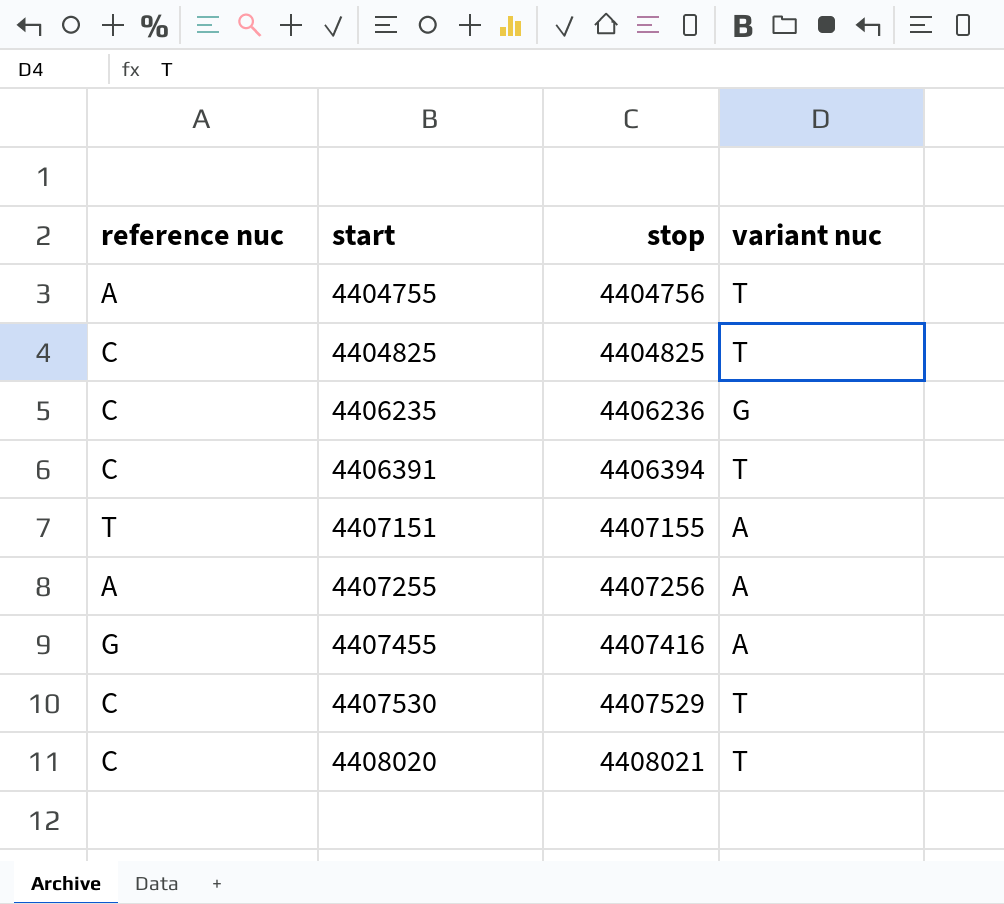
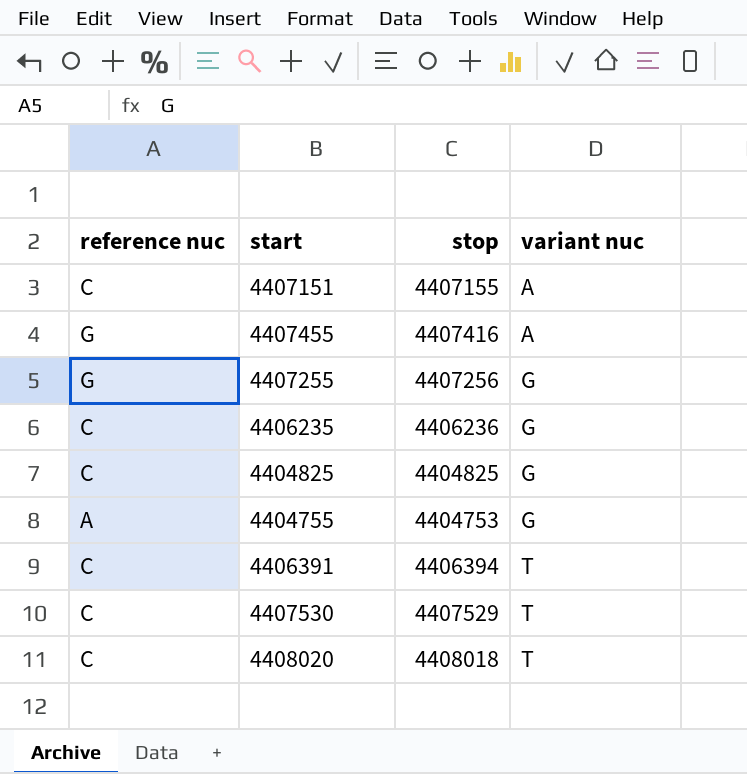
row order: start ascending -> variant nuc ascending
4407151 | reference nuc: T -> C
4407255 | reference nuc: A -> G
4407255 | variant nuc: A -> G
4404825 | variant nuc: T -> G
4404755 | stop: 4404756 -> 4404753
4404755 | variant nuc: T -> G
4408020 | stop: 4408021 -> 4408018

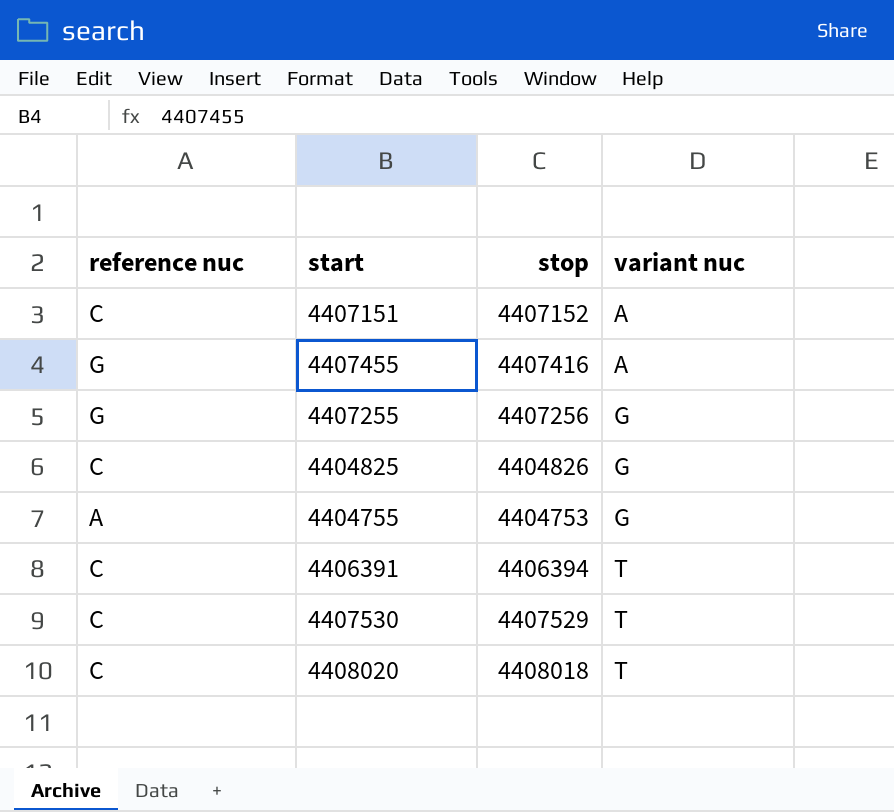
row 4406235: C | 4406236 | G -> none
4407151 | stop: 4407155 -> 4407152
4404825 | stop: 4404825 -> 4404826

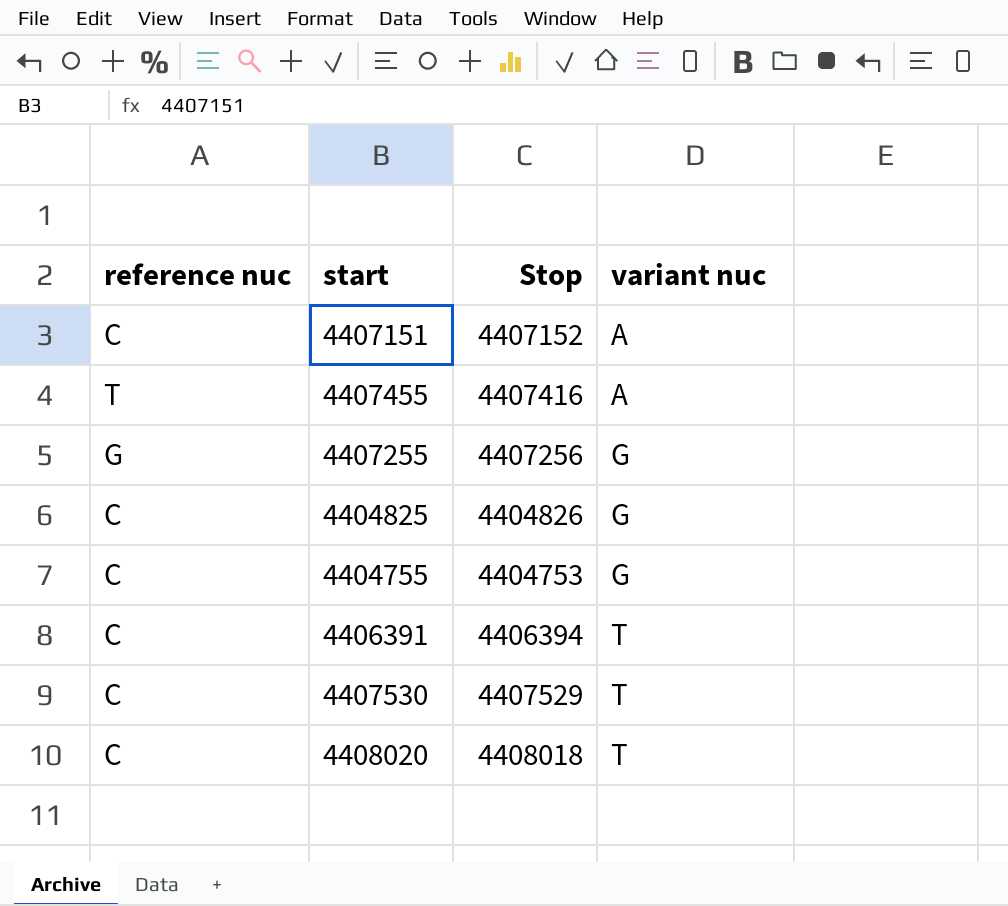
column name: stop -> Stop
4407455 | reference nuc: G -> T
4404755 | reference nuc: A -> C

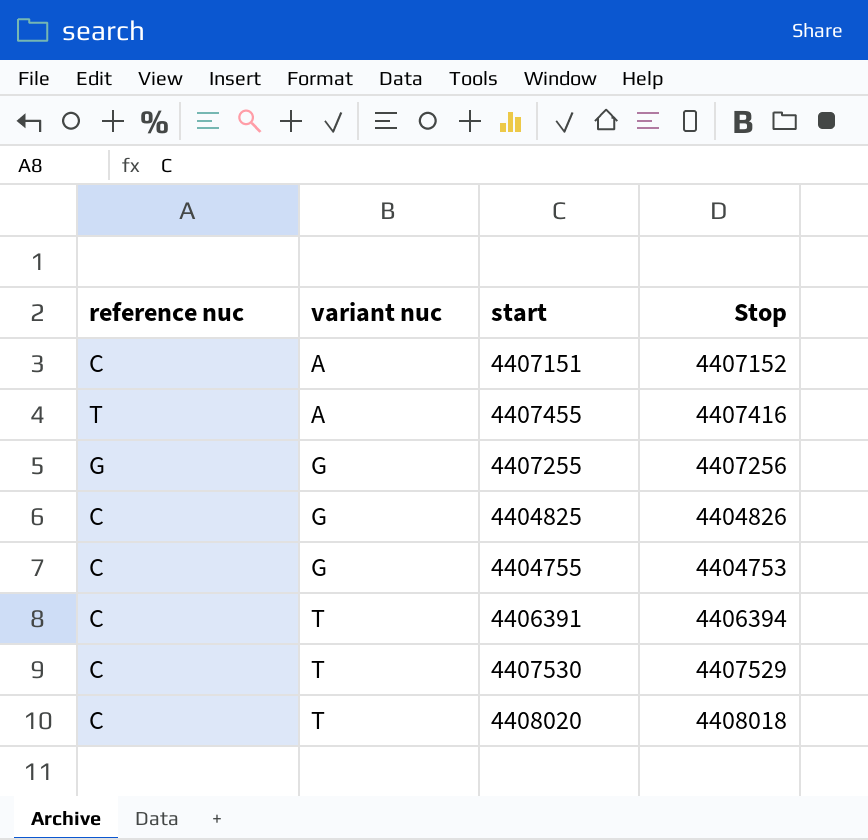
column variant nuc | position: 4 -> 2

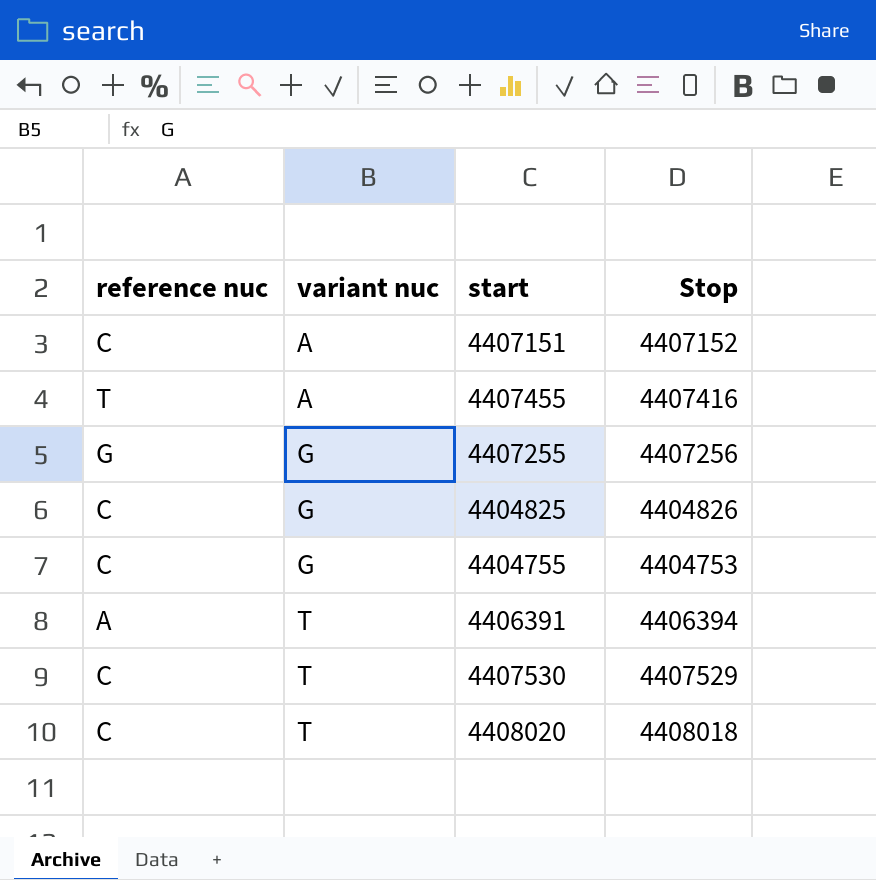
4406391 | reference nuc: C -> A

